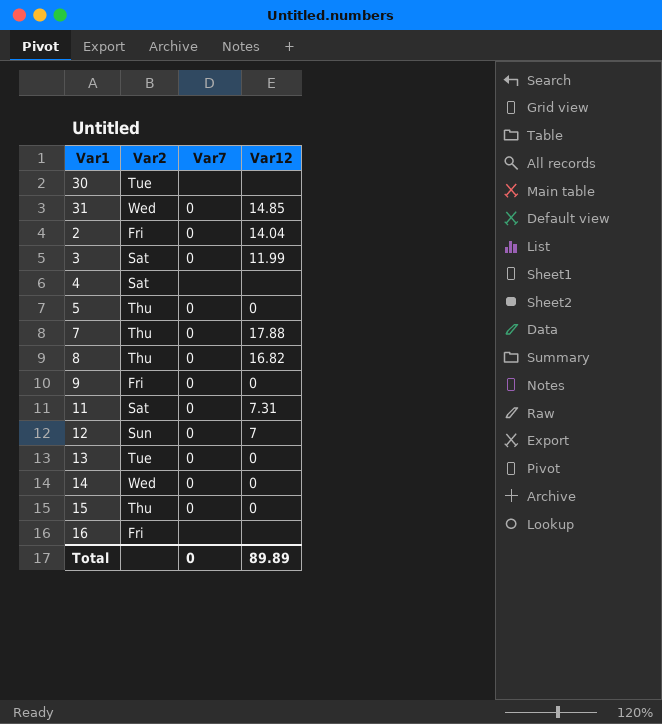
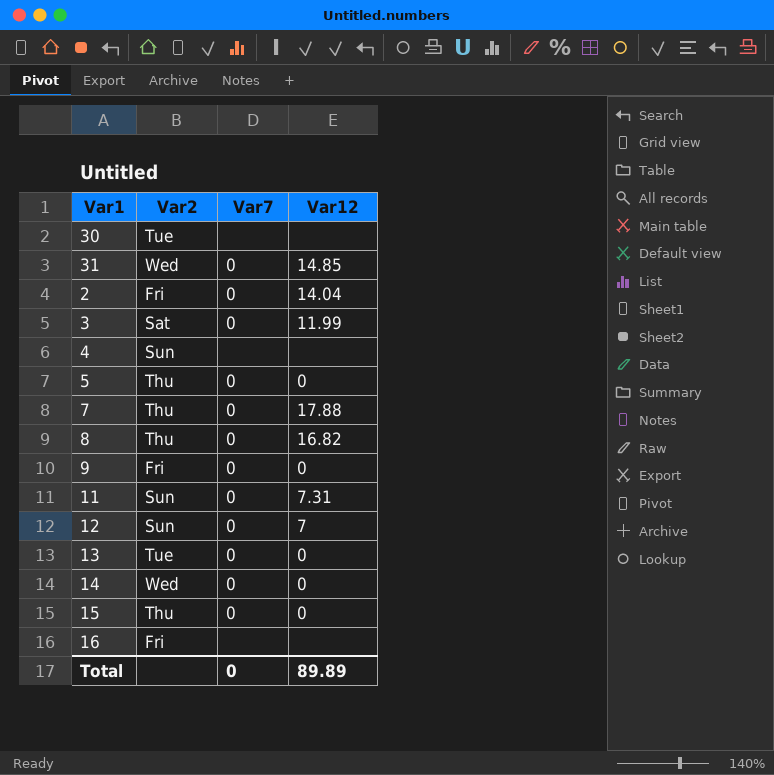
4 | Var2: Sat -> Sun
11 | Var2: Sat -> Sun

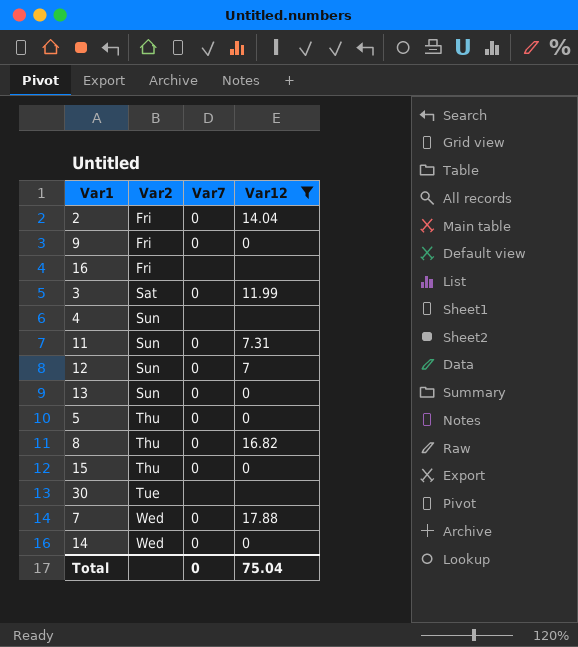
filter: none -> Var12 != 14.85
row order: none -> Var2 ascending
13 | Var2: Tue -> Sun
7 | Var2: Thu -> Wed
Total | Var12: 89.89 -> 75.04

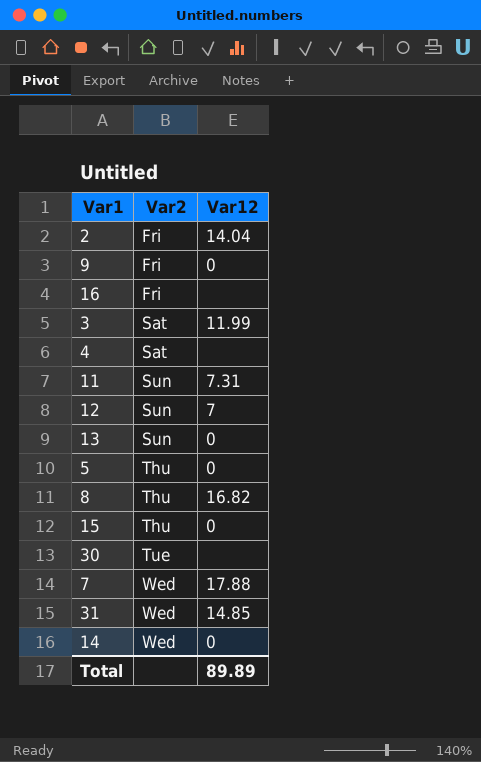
filter: Var12 != 14.85 -> none
column Var7 | position: 3 -> none
4 | Var2: Sun -> Sat
Total | Var12: 75.04 -> 89.89

